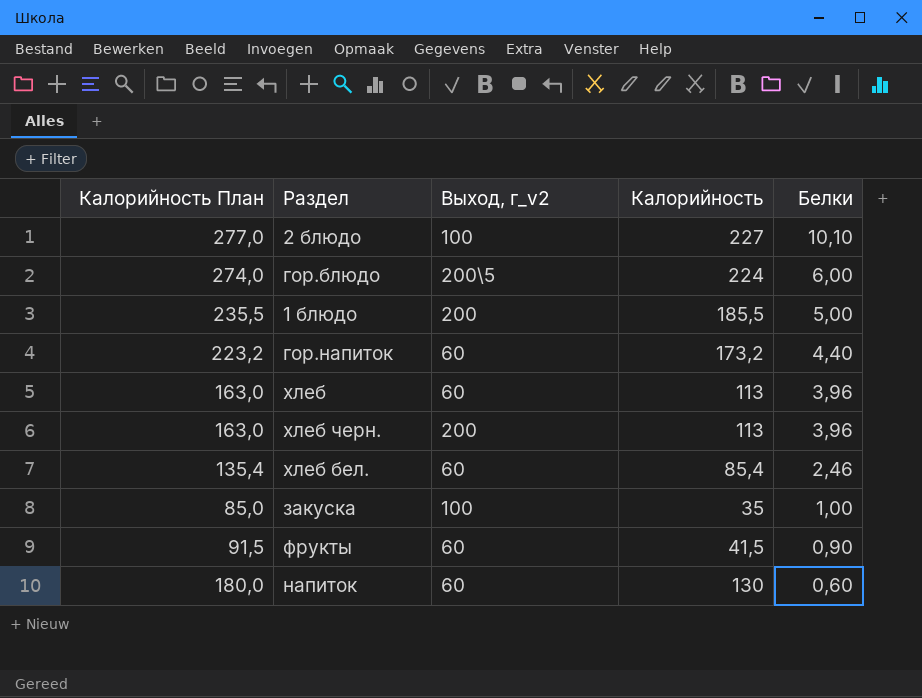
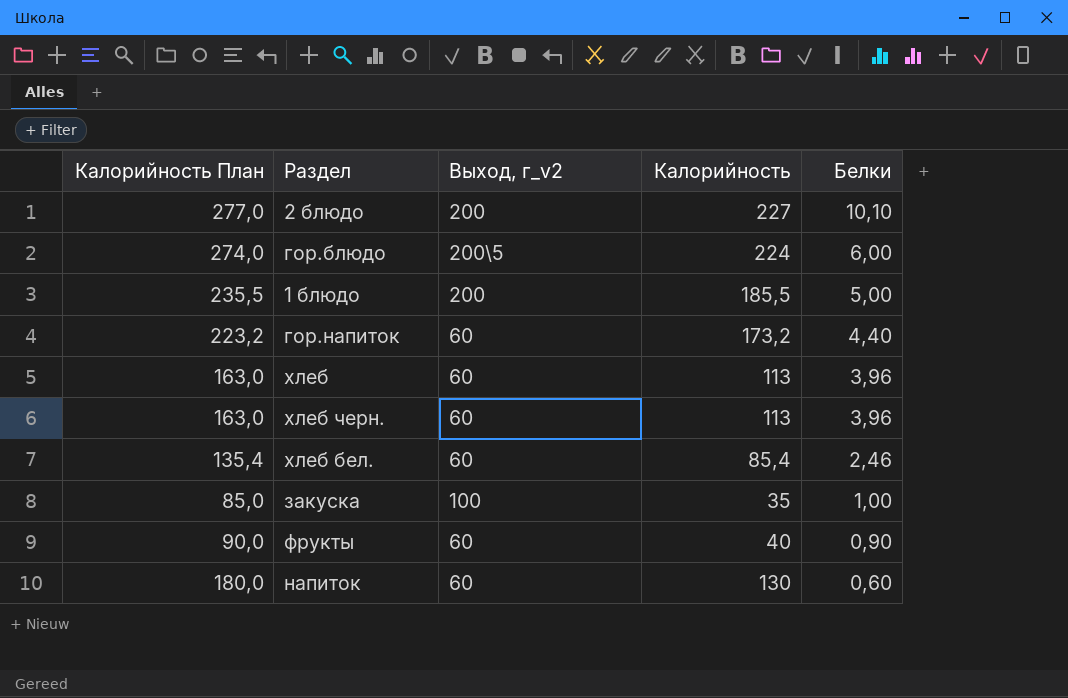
2 блюдо | Выход, г_v2: 100 -> 200
хлеб черн. | Выход, г_v2: 200 -> 60
фрукты | Калорийность План: 91,5 -> 90,0
фрукты | Калорийность: 41,5 -> 40

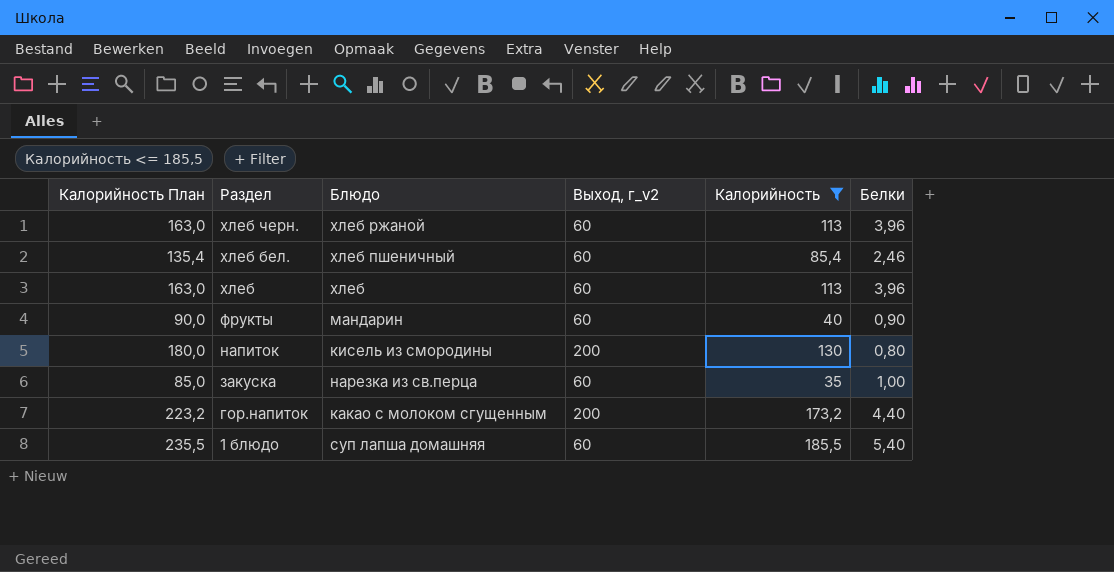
filter: none -> Калорийность <= 185,5
row order: Белки descending -> Раздел descending
column Блюдо | position: none -> 3
напиток | Выход, г_v2: 60 -> 200
напиток | Белки: 0,60 -> 0,80
закуска | Выход, г_v2: 100 -> 60
гор.напиток | Выход, г_v2: 60 -> 200
1 блюдо | Выход, г_v2: 200 -> 60
1 блюдо | Белки: 5,00 -> 5,40

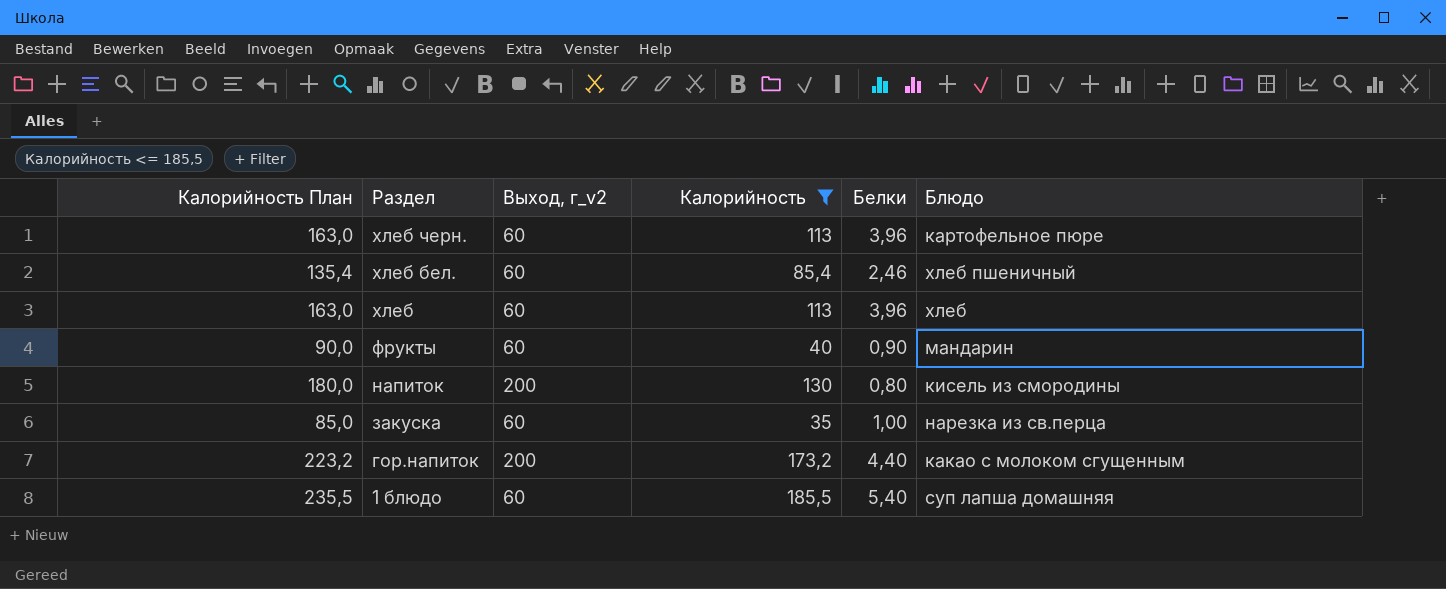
column Блюдо | position: 3 -> 6
хлеб черн. | Блюдо: хлеб ржаной -> картофельное пюре

